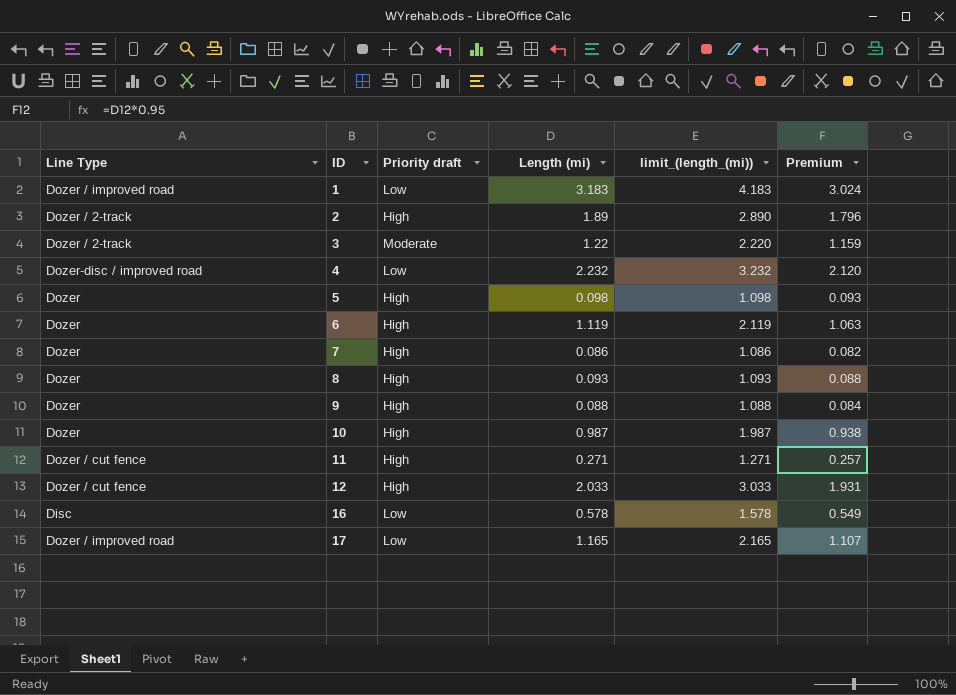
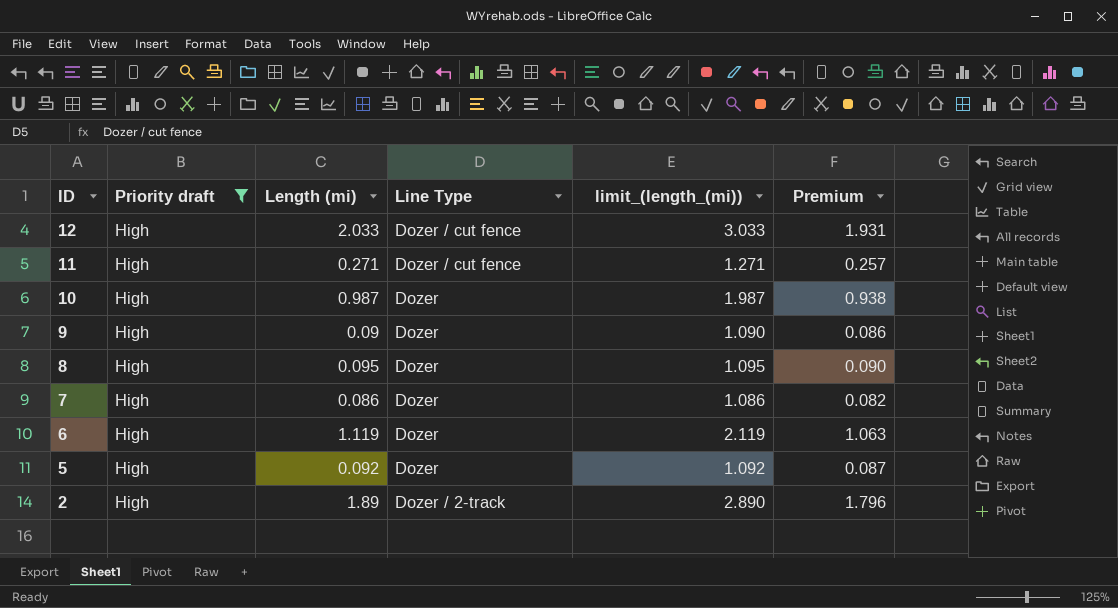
filter: none -> Priority draft = High
row order: ID ascending -> ID descending
column Line Type | position: 1 -> 4
9 | Length (mi): 0.088 -> 0.09
9 | limit_(length_(mi)): 1.088 -> 1.090
9 | Premium: 0.084 -> 0.086
8 | Length (mi): 0.093 -> 0.095
8 | limit_(length_(mi)): 1.093 -> 1.095
8 | Premium: 0.088 -> 0.090
5 | Length (mi): 0.098 -> 0.092
5 | limit_(length_(mi)): 1.098 -> 1.092
5 | Premium: 0.093 -> 0.087

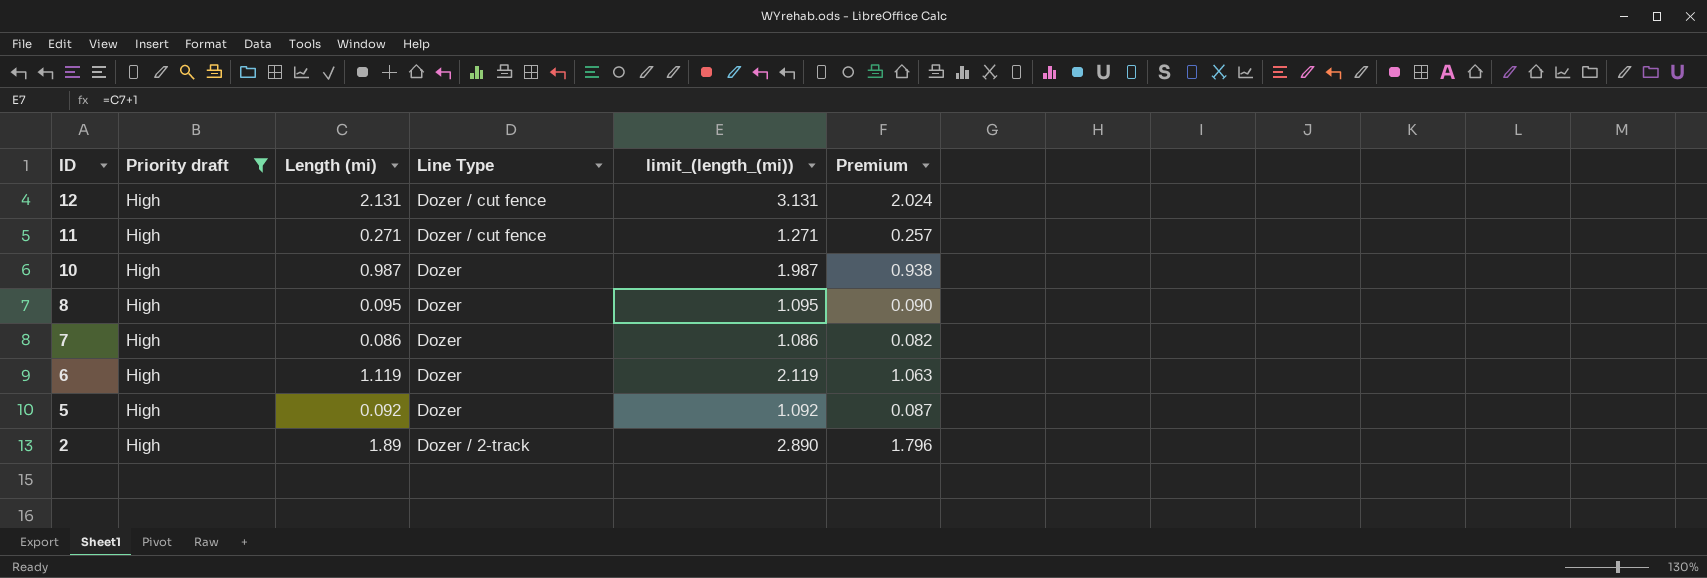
row 9: High | 0.09 | Dozer | 1.090 | 0.086 -> none
12 | Length (mi): 2.033 -> 2.131
12 | limit_(length_(mi)): 3.033 -> 3.131
12 | Premium: 1.931 -> 2.024

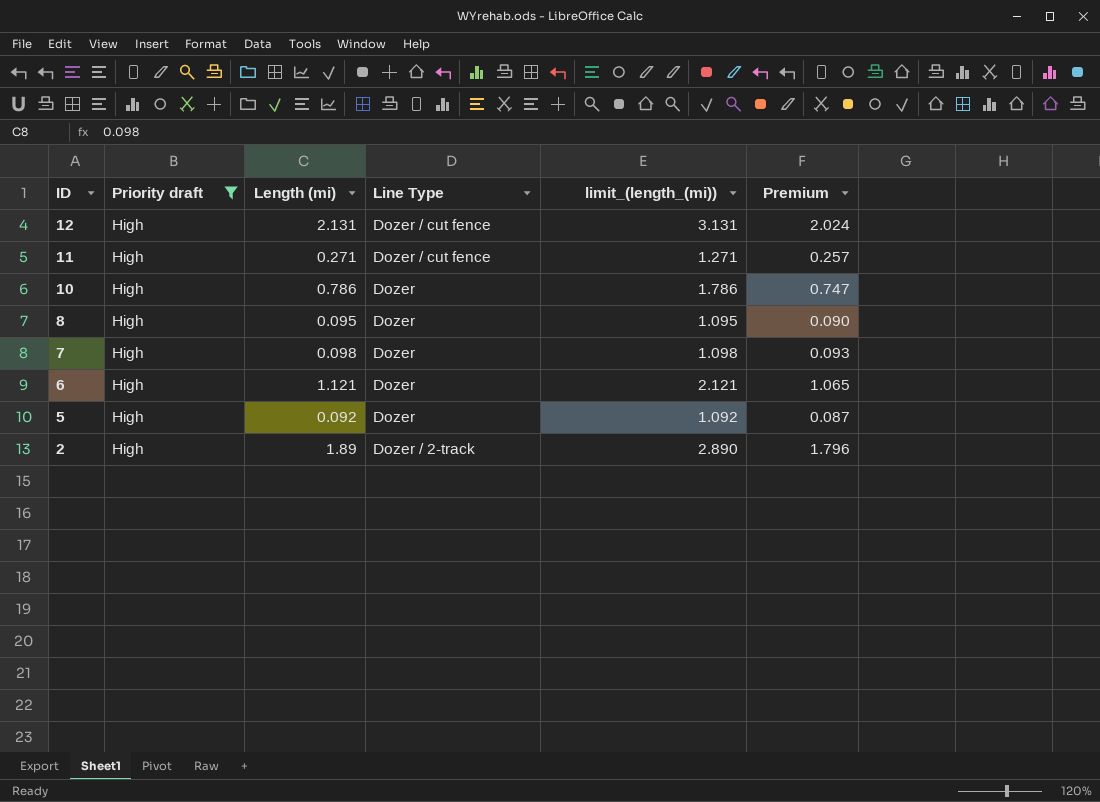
10 | Length (mi): 0.987 -> 0.786
10 | limit_(length_(mi)): 1.987 -> 1.786
10 | Premium: 0.938 -> 0.747
7 | Length (mi): 0.086 -> 0.098
7 | limit_(length_(mi)): 1.086 -> 1.098
7 | Premium: 0.082 -> 0.093
6 | Length (mi): 1.119 -> 1.121
6 | limit_(length_(mi)): 2.119 -> 2.121
6 | Premium: 1.063 -> 1.065

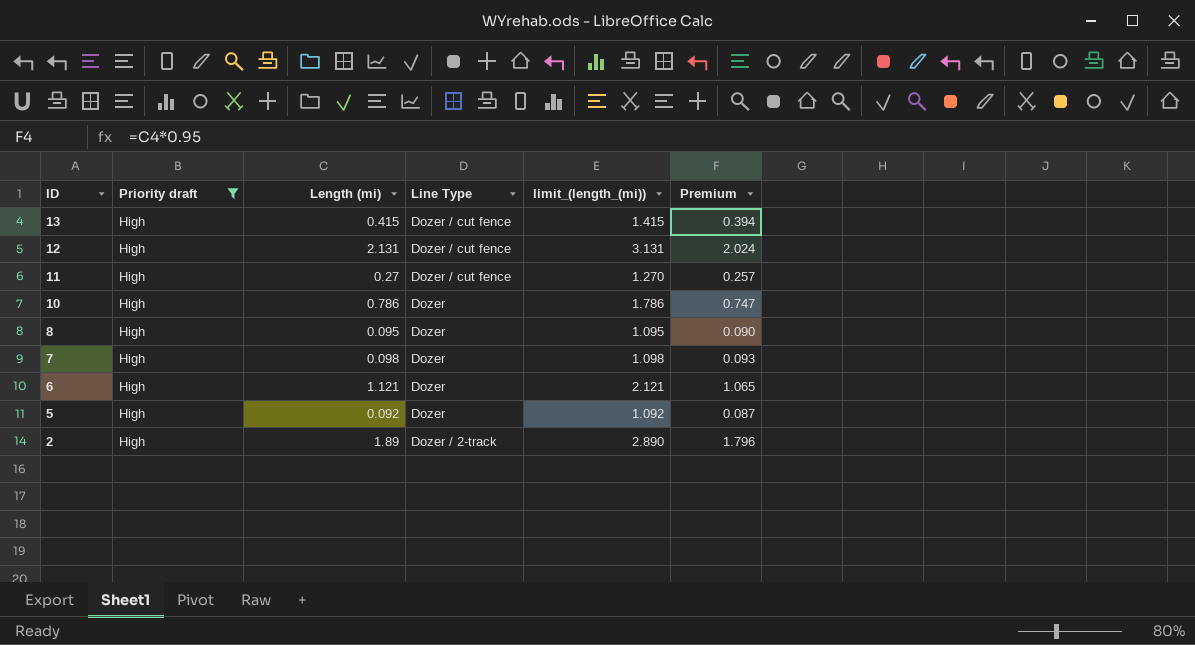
row 13: none -> High | 0.415 | Dozer / cut fence | 1.415 | 0.394
11 | Length (mi): 0.271 -> 0.27
11 | limit_(length_(mi)): 1.271 -> 1.270

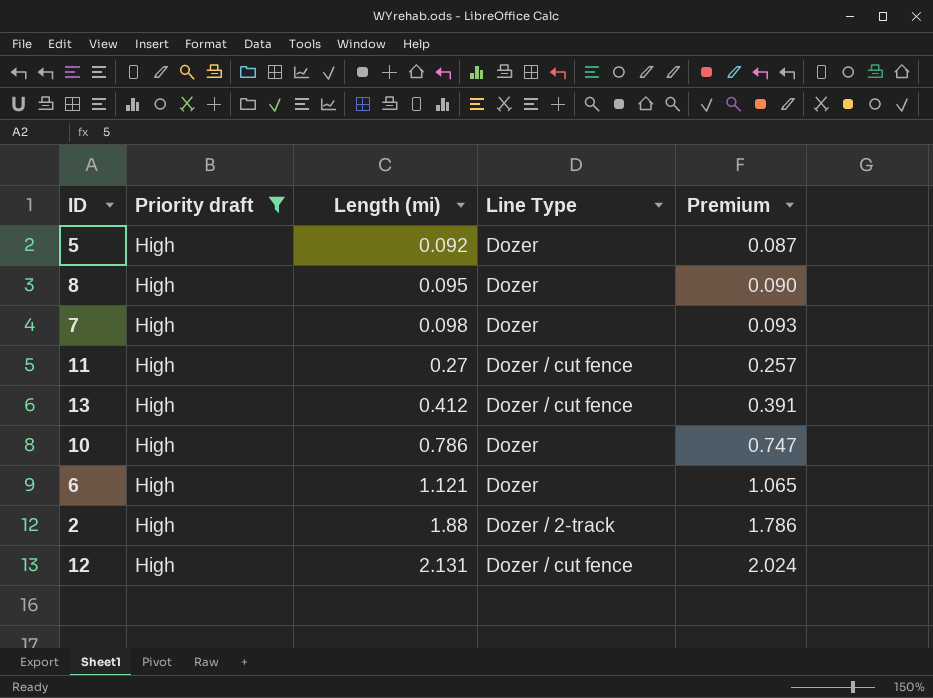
row order: ID descending -> Length (mi) ascending
column limit_(length_(mi)) | formula: [Length (mi)] + 1 -> none
13 | Length (mi): 0.415 -> 0.412
13 | Premium: 0.394 -> 0.391
2 | Length (mi): 1.89 -> 1.88
2 | Premium: 1.796 -> 1.786

